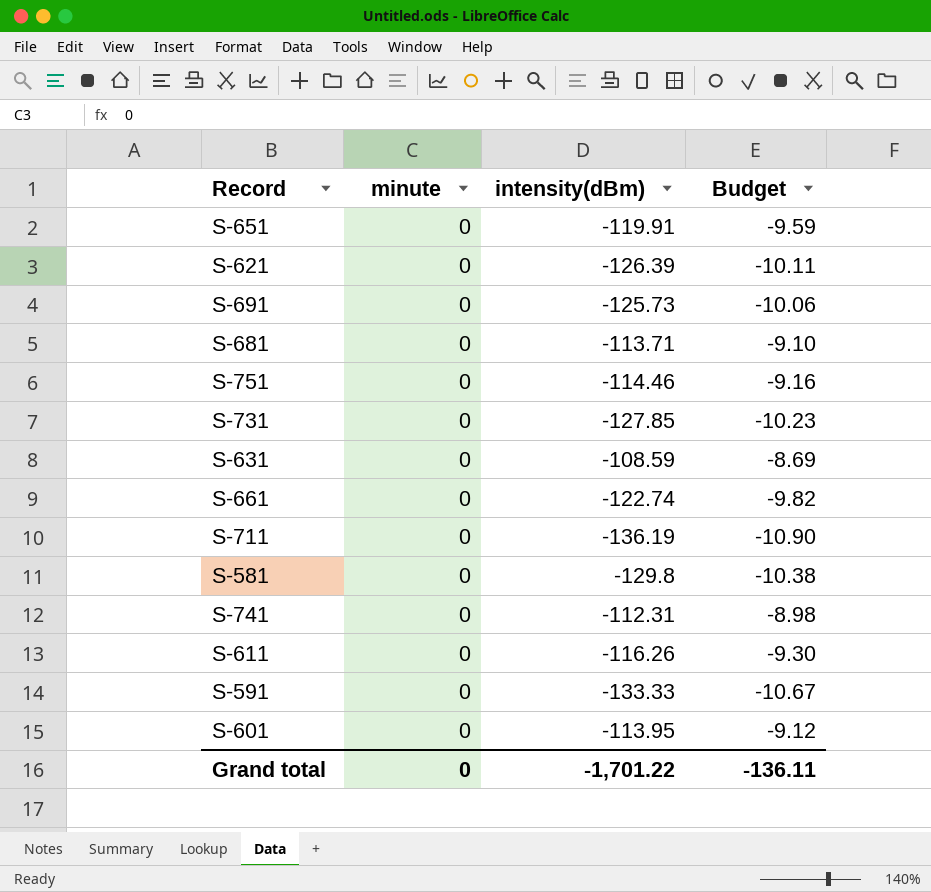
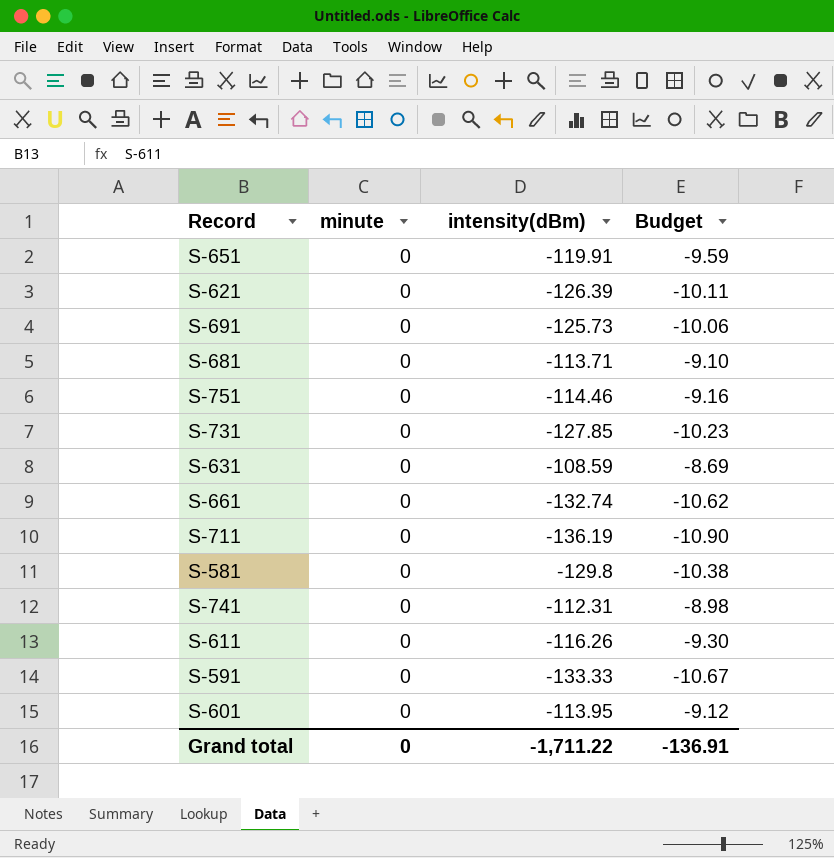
S-661 | intensity(dBm): -122.74 -> -132.74
S-661 | Budget: -9.82 -> -10.62
Grand total | intensity(dBm): -1,701.22 -> -1,711.22
Grand total | Budget: -136.11 -> -136.91

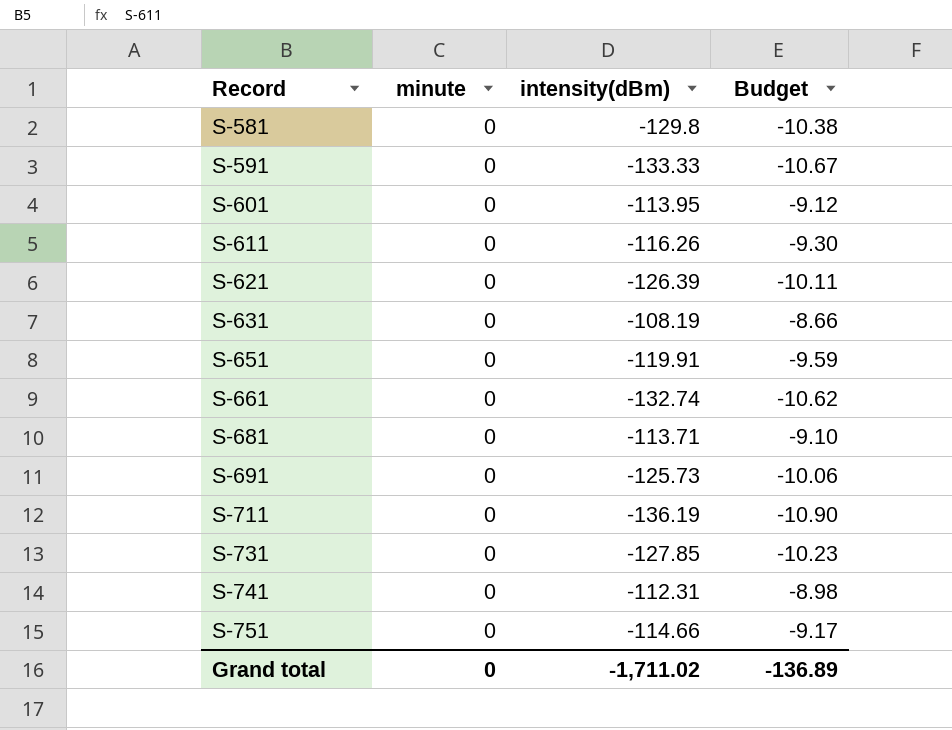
row order: none -> Record ascending
S-631 | intensity(dBm): -108.59 -> -108.19
S-631 | Budget: -8.69 -> -8.66
S-751 | intensity(dBm): -114.46 -> -114.66
S-751 | Budget: -9.16 -> -9.17
Grand total | intensity(dBm): -1,711.22 -> -1,711.02
Grand total | Budget: -136.91 -> -136.89

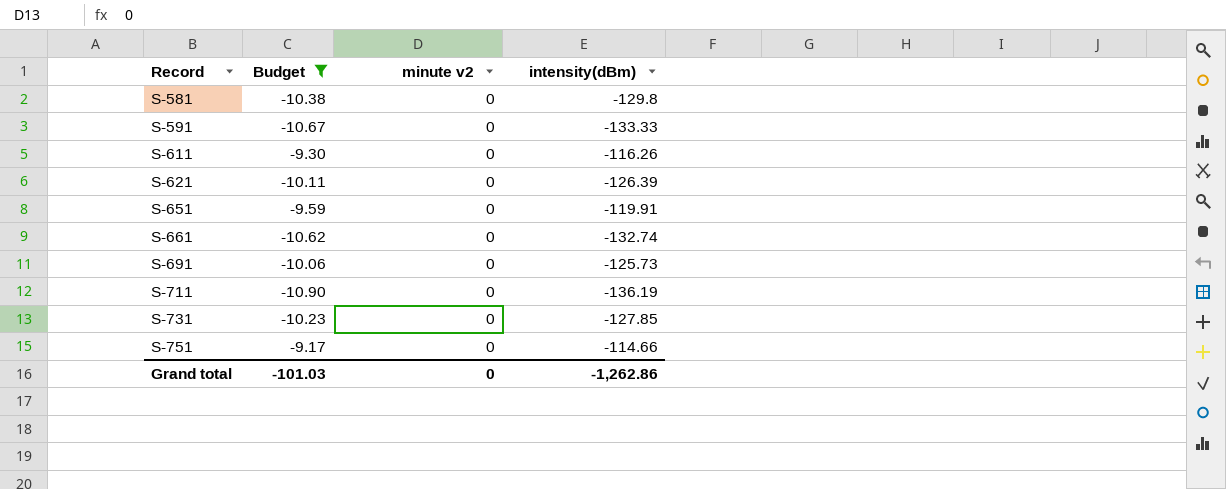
filter: none -> Budget <= -9.17
column Budget | position: 4 -> 2
column name: minute -> minute v2
Grand total | Budget: -136.89 -> -101.03
Grand total | intensity(dBm): -1,711.02 -> -1,262.86

